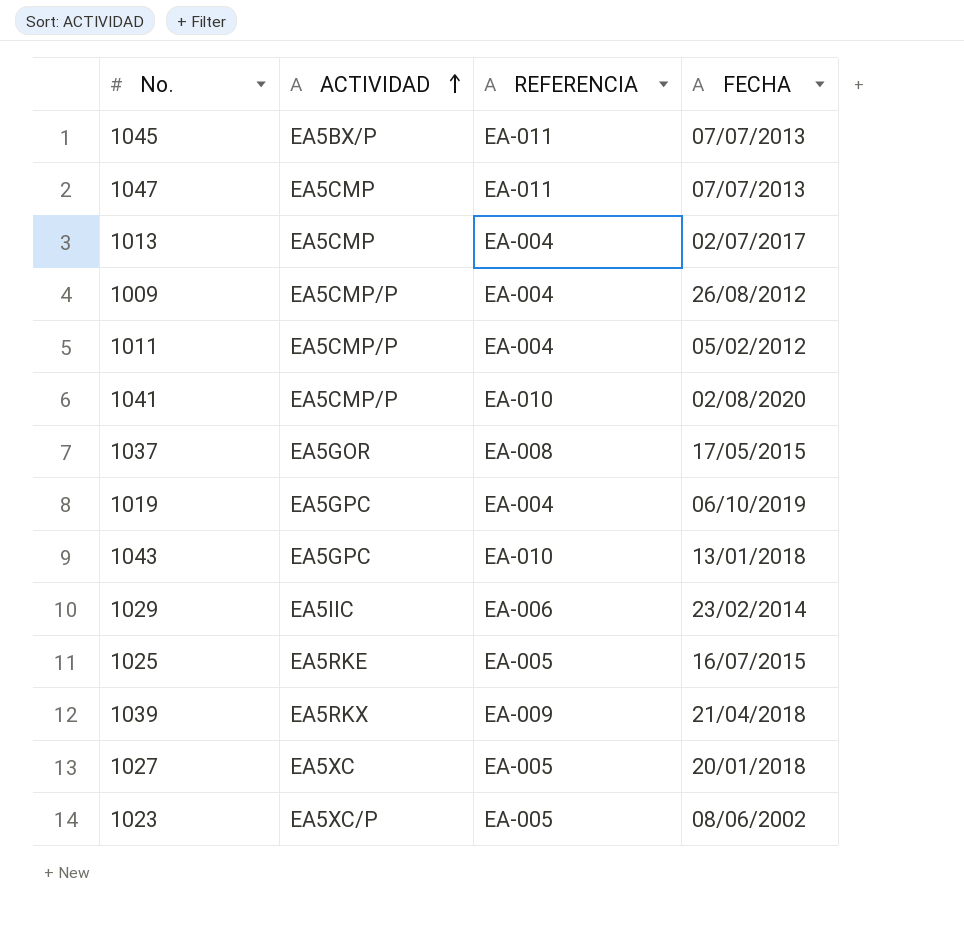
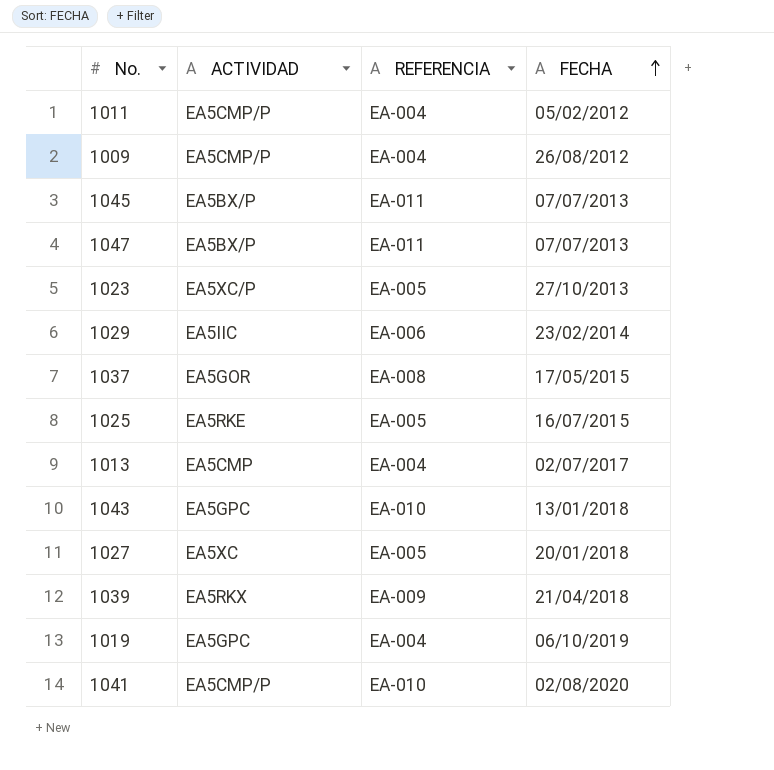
row order: ACTIVIDAD ascending -> FECHA ascending
1047 | ACTIVIDAD: EA5CMP -> EA5BX/P
1023 | FECHA: 08/06/2002 -> 27/10/2013

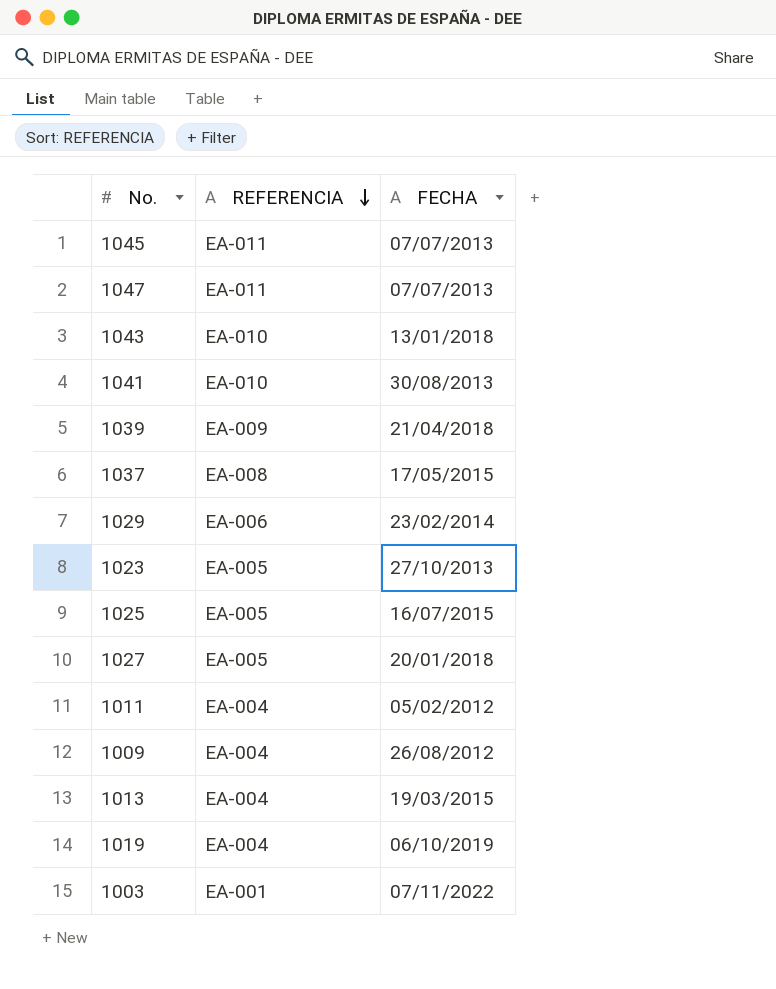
row order: FECHA ascending -> REFERENCIA descending
column ACTIVIDAD | position: 2 -> none
1041 | FECHA: 02/08/2020 -> 30/08/2013
1013 | FECHA: 02/07/2017 -> 19/03/2015
row 1003: none -> EA-001 | 07/11/2022

